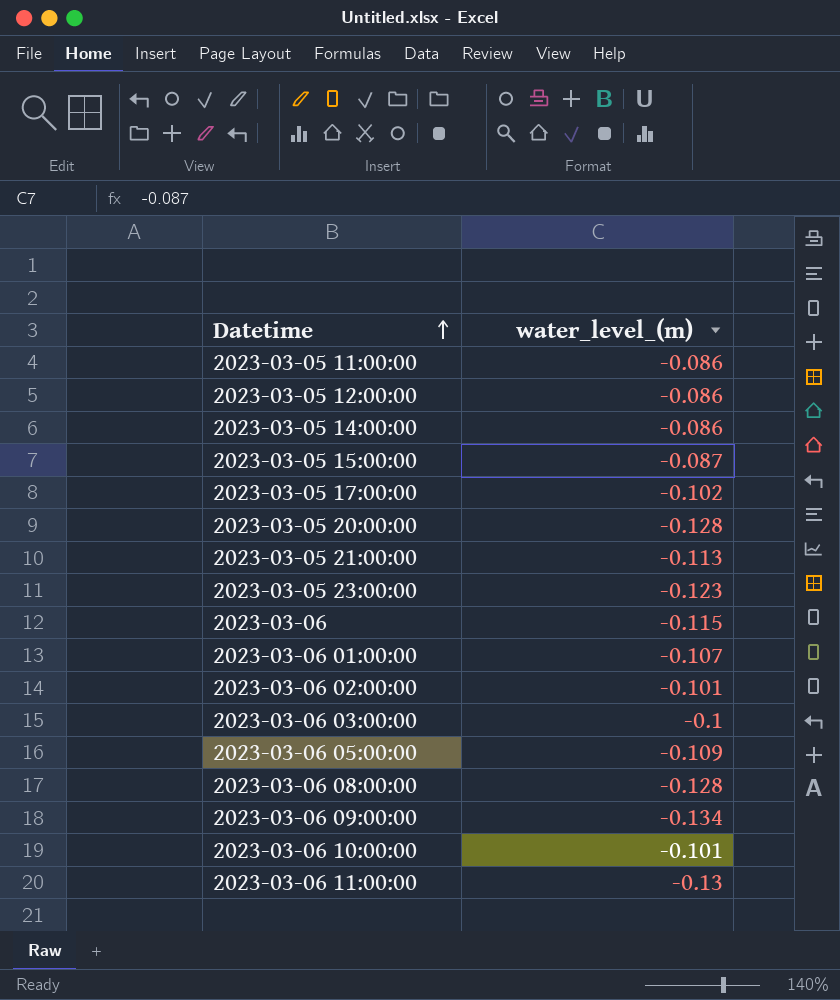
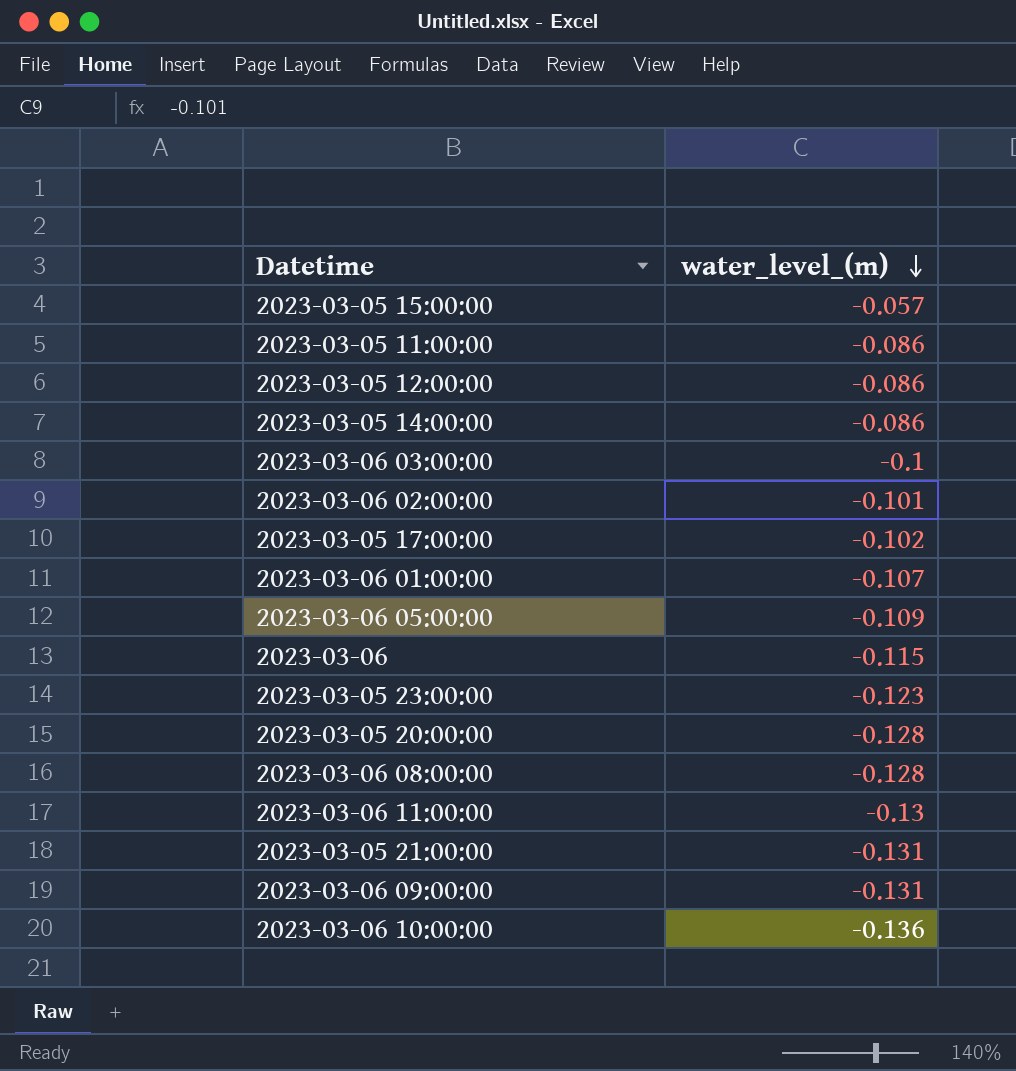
row order: Datetime ascending -> water_level_(m) descending
2023-03-05 15:00:00 | water_level_(m): -0.087 -> -0.057
2023-03-05 21:00:00 | water_level_(m): -0.113 -> -0.131
2023-03-06 09:00:00 | water_level_(m): -0.134 -> -0.131
2023-03-06 10:00:00 | water_level_(m): -0.101 -> -0.136

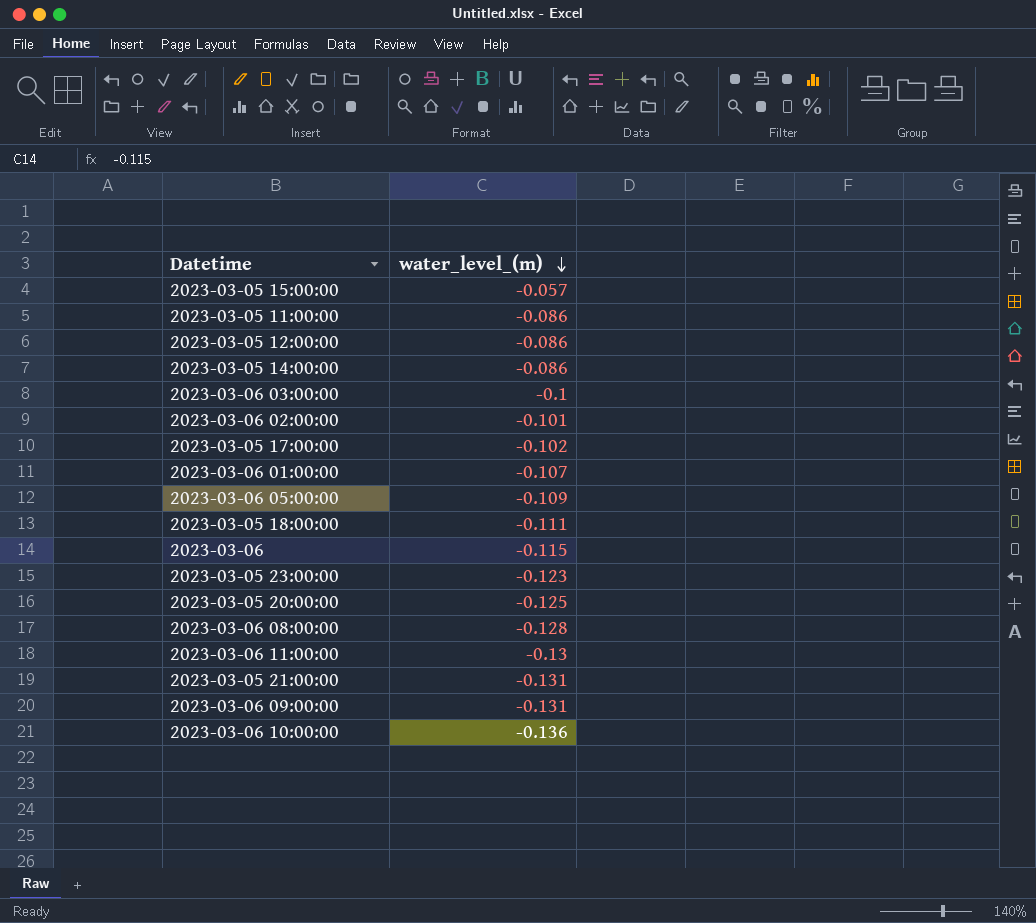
row 2023-03-05 18:00:00: none -> -0.111
2023-03-05 20:00:00 | water_level_(m): -0.128 -> -0.125

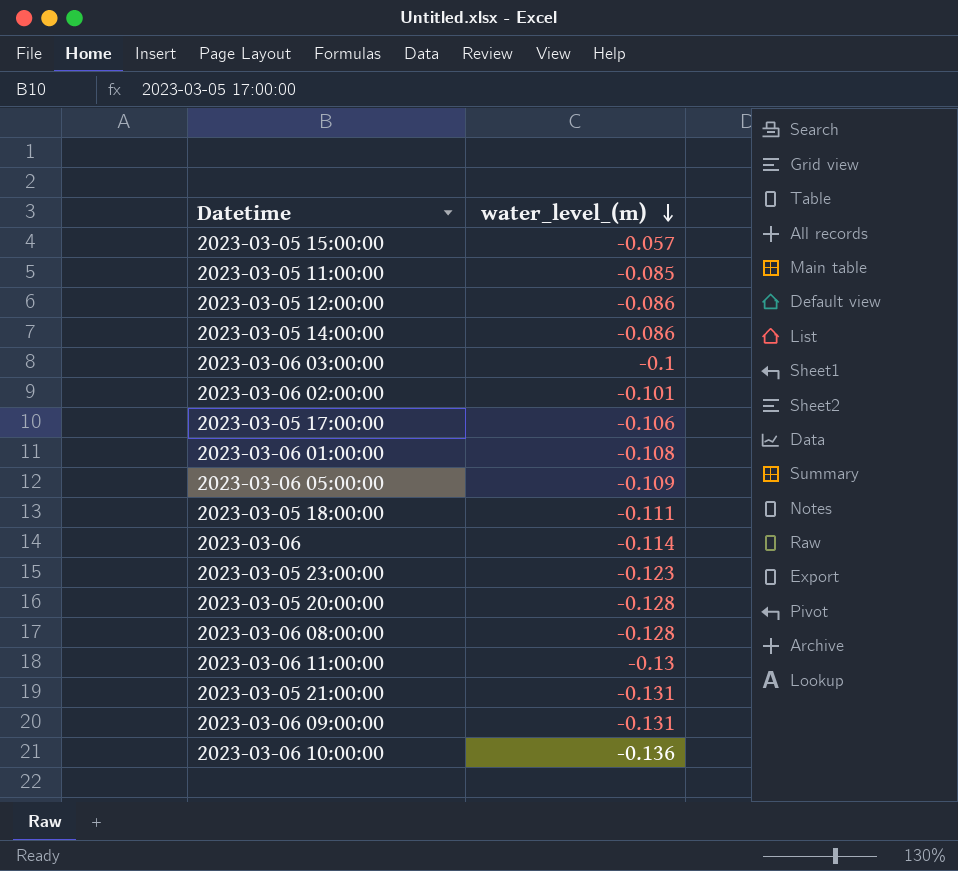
2023-03-05 11:00:00 | water_level_(m): -0.086 -> -0.085
2023-03-05 17:00:00 | water_level_(m): -0.102 -> -0.106
2023-03-06 01:00:00 | water_level_(m): -0.107 -> -0.108
2023-03-06 | water_level_(m): -0.115 -> -0.114
2023-03-05 20:00:00 | water_level_(m): -0.125 -> -0.128

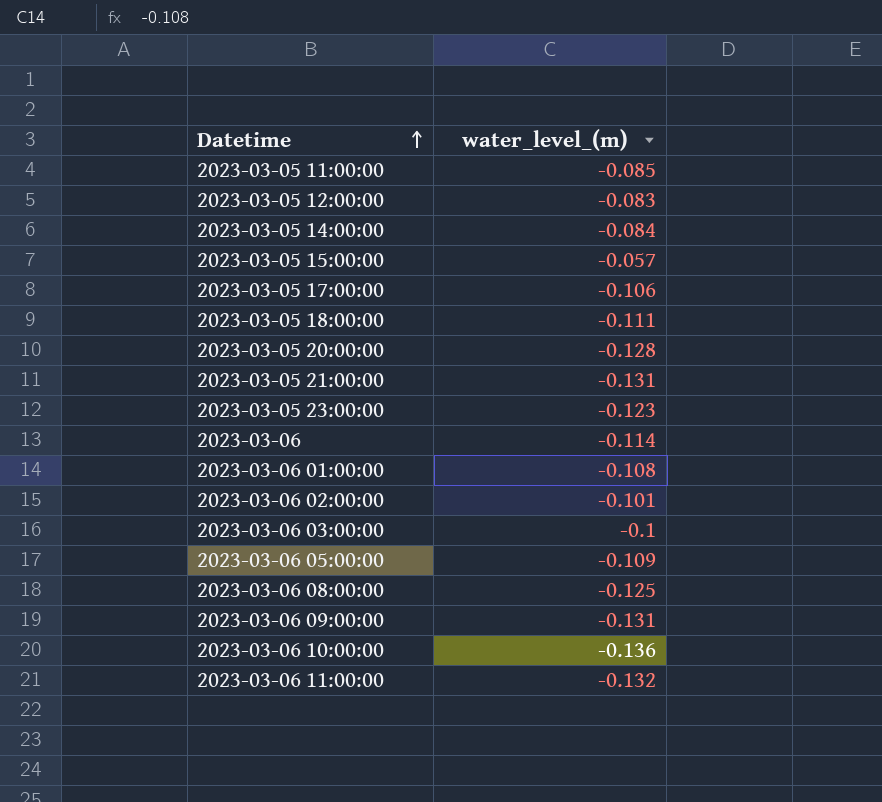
row order: water_level_(m) descending -> Datetime ascending
2023-03-05 12:00:00 | water_level_(m): -0.086 -> -0.083
2023-03-05 14:00:00 | water_level_(m): -0.086 -> -0.084
2023-03-06 08:00:00 | water_level_(m): -0.128 -> -0.125
2023-03-06 11:00:00 | water_level_(m): -0.13 -> -0.132

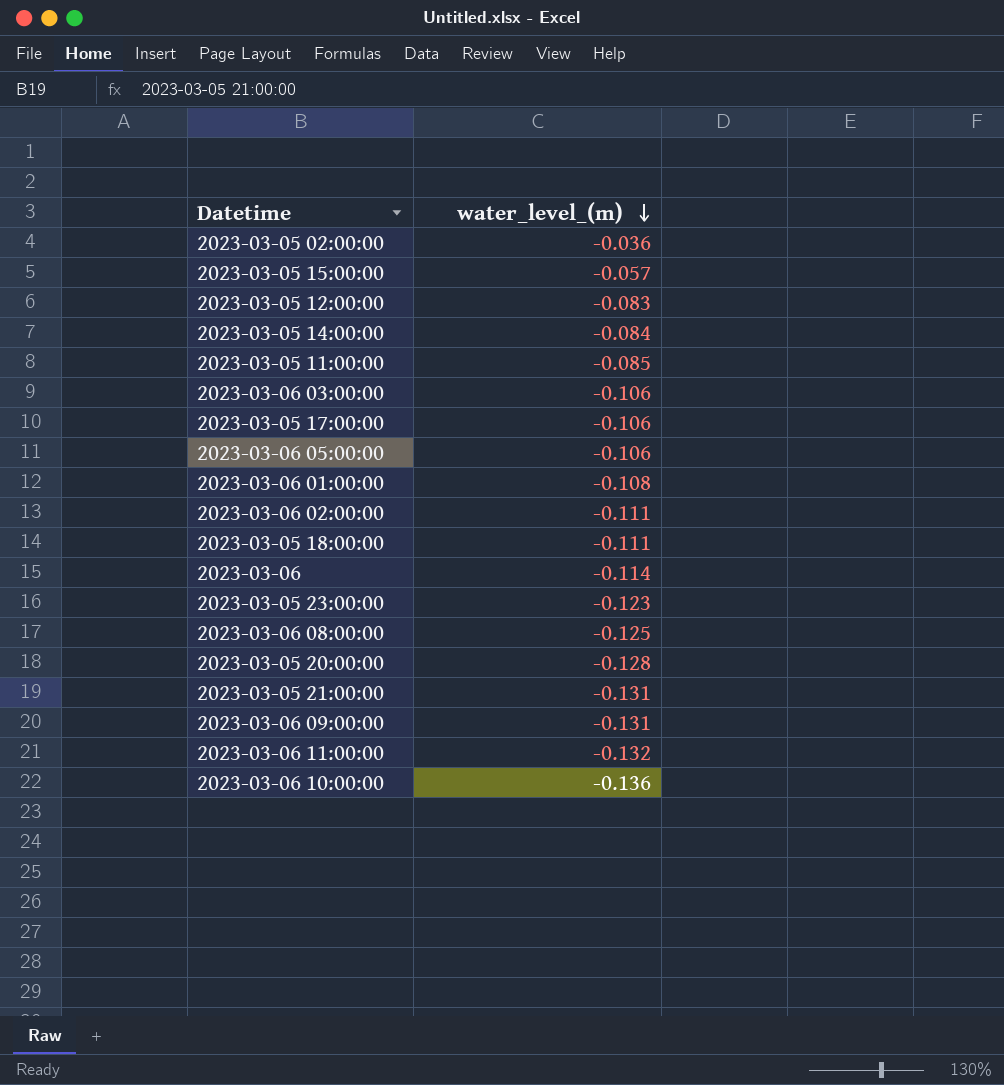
row order: Datetime ascending -> water_level_(m) descending
row 2023-03-05 02:00:00: none -> -0.036
2023-03-06 03:00:00 | water_level_(m): -0.1 -> -0.106
2023-03-06 05:00:00 | water_level_(m): -0.109 -> -0.106
2023-03-06 02:00:00 | water_level_(m): -0.101 -> -0.111

